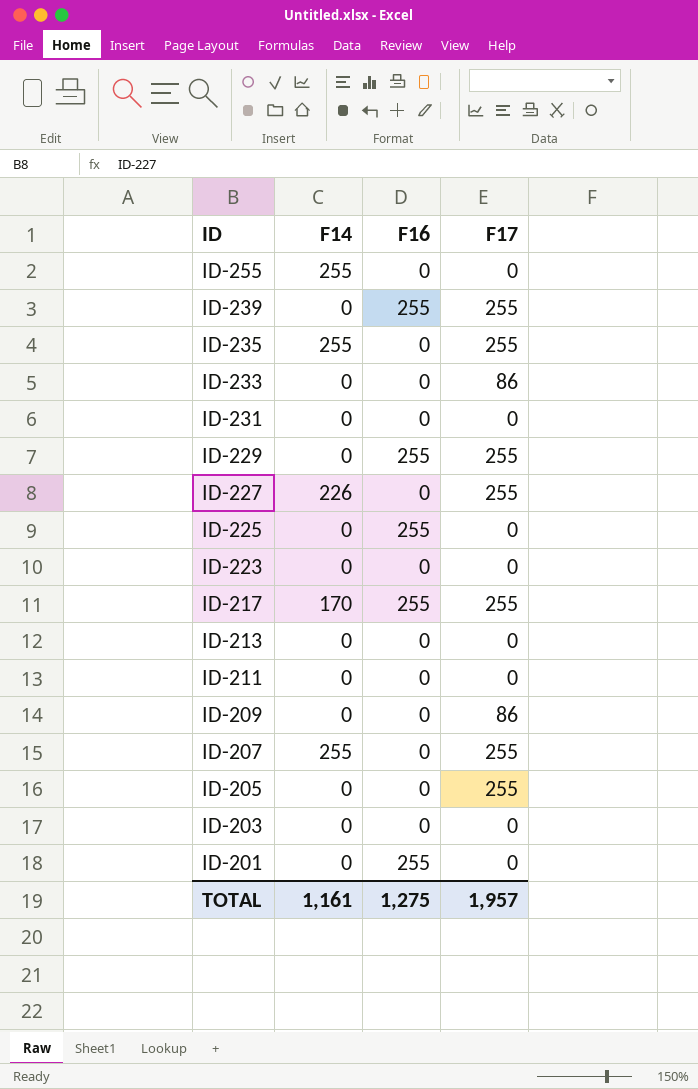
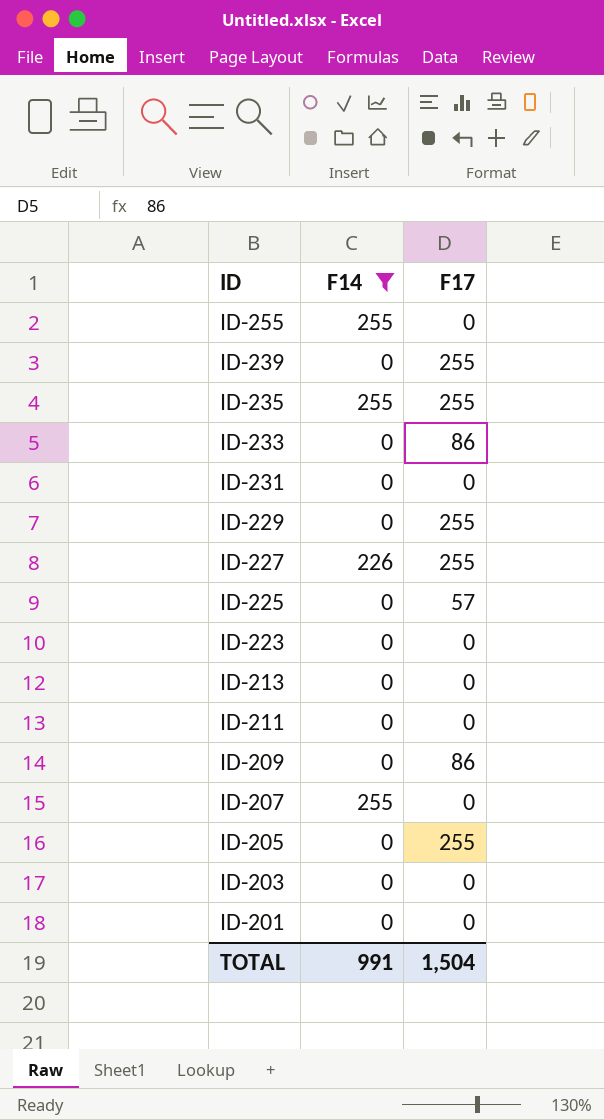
filter: none -> F14 != 170
column F16 | position: 3 -> none
ID-225 | F17: 0 -> 57
ID-207 | F17: 255 -> 0
TOTAL | F14: 1,161 -> 991
TOTAL | F17: 1,957 -> 1,504

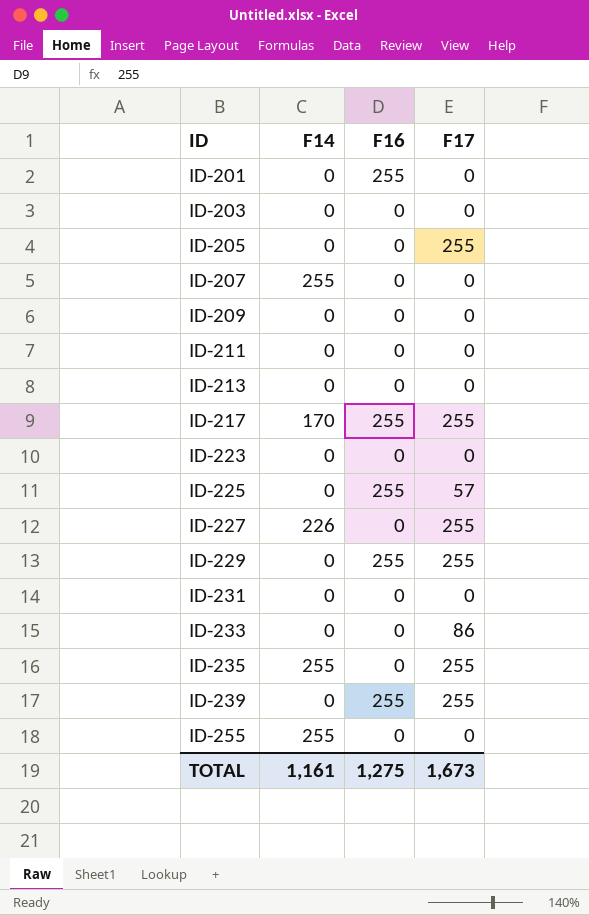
filter: F14 != 170 -> none
row order: ID descending -> ID ascending
column F16 | position: none -> 3
ID-209 | F17: 86 -> 0
TOTAL | F14: 991 -> 1,161
TOTAL | F17: 1,504 -> 1,673

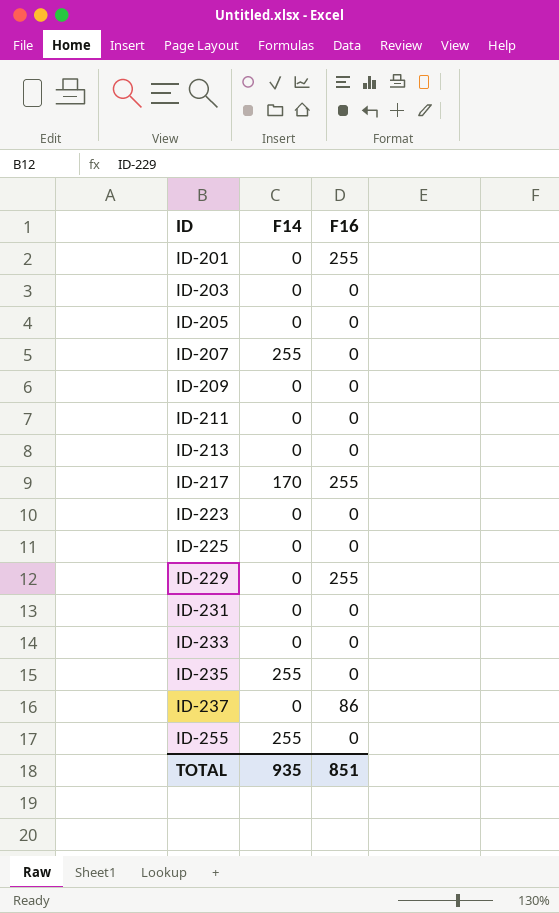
column F17 | position: 4 -> none
row ID-227: 226 | 0 | 255 -> none
row ID-239: 0 | 255 | 255 -> none
ID-225 | F16: 255 -> 0
row ID-237: none -> 0 | 86
TOTAL | F14: 1,161 -> 935
TOTAL | F16: 1,275 -> 851

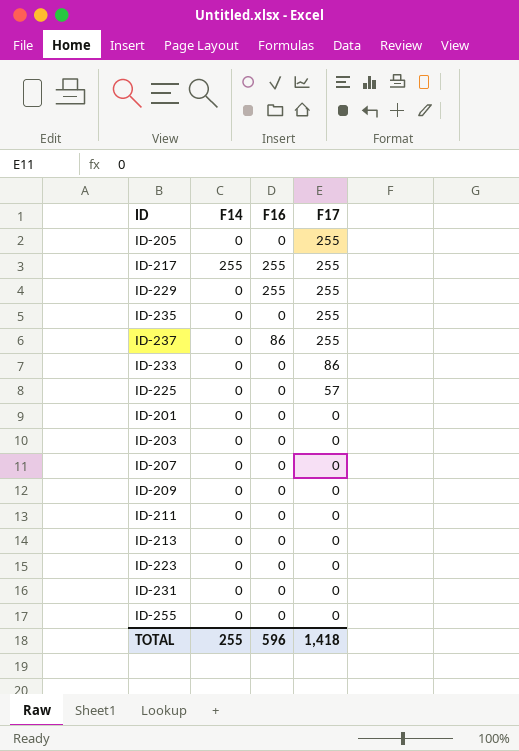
row order: ID ascending -> F17 descending
column F17 | position: none -> 4
ID-217 | F14: 170 -> 255
ID-235 | F14: 255 -> 0
ID-201 | F16: 255 -> 0
ID-207 | F14: 255 -> 0
ID-255 | F14: 255 -> 0
TOTAL | F14: 935 -> 255
TOTAL | F16: 851 -> 596

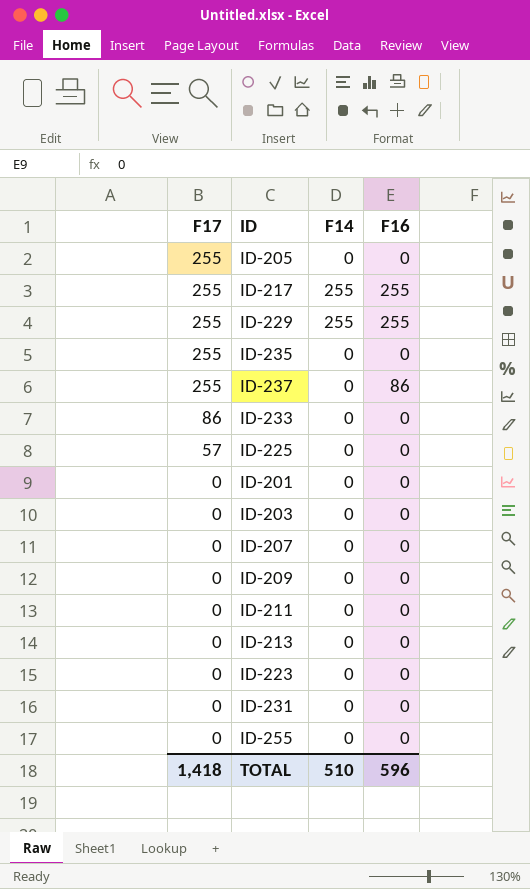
column F17 | position: 4 -> 1
ID-229 | F14: 0 -> 255
TOTAL | F14: 255 -> 510

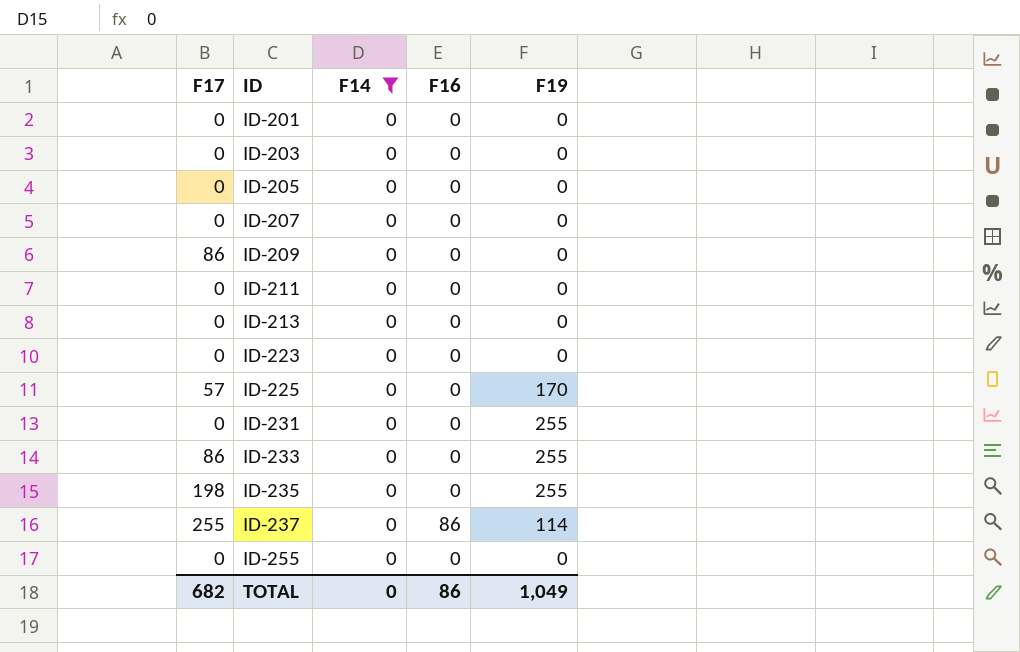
filter: none -> F14 = 0
row order: F17 descending -> ID ascending
column F19 | position: none -> 5
ID-205 | F17: 255 -> 0
ID-209 | F17: 0 -> 86
ID-235 | F17: 255 -> 198
TOTAL | F17: 1,418 -> 682
TOTAL | F14: 510 -> 0
TOTAL | F16: 596 -> 86

